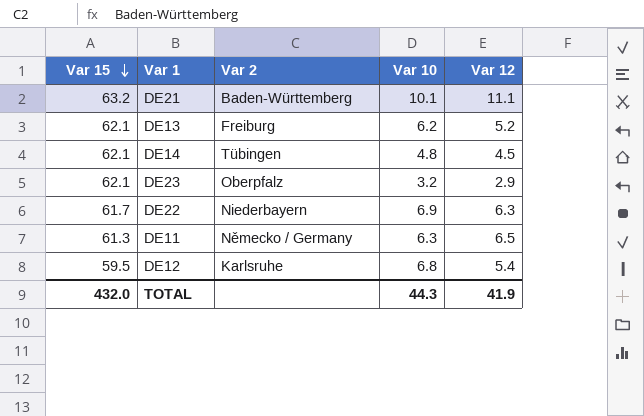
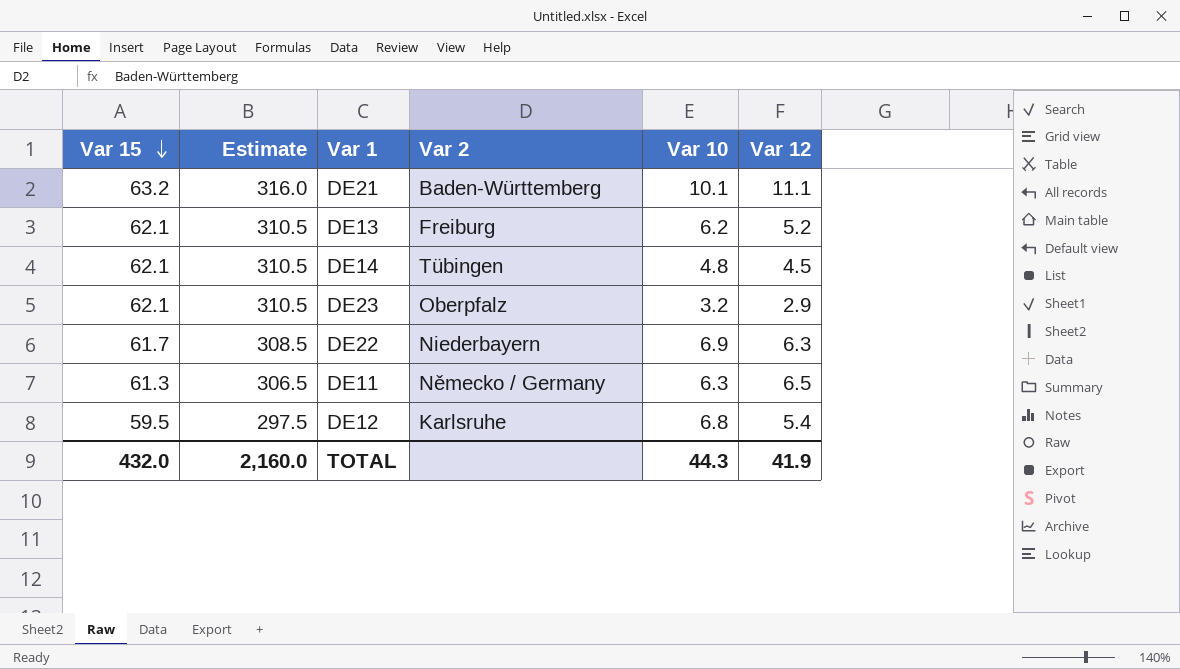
column Estimate | formula: none -> [Var 15] * 5

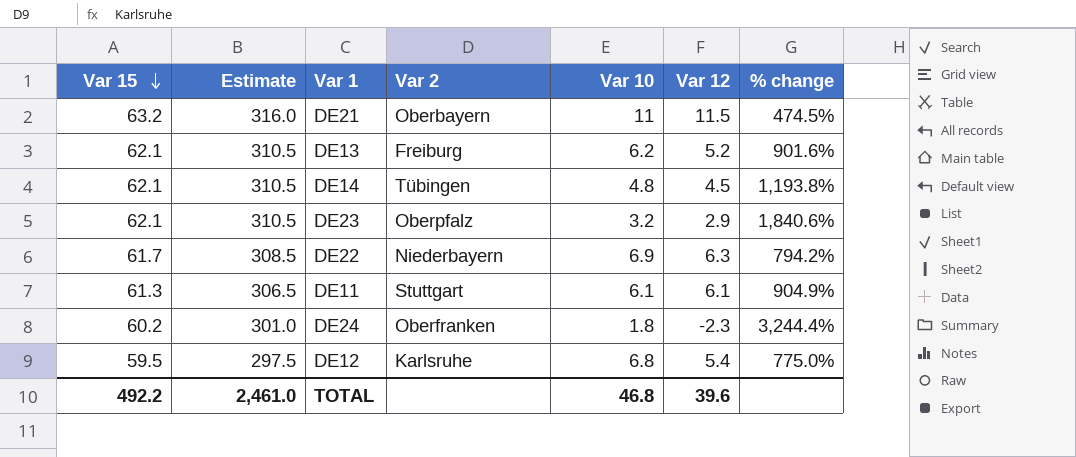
column % change | formula: none -> ([Var 15] - [Var 10]) / [Var 10]
DE21 | Var 2: Baden-Württemberg -> Oberbayern
DE21 | Var 10: 10.1 -> 11
DE21 | Var 12: 11.1 -> 11.5
DE11 | Var 2: Německo / Germany -> Stuttgart
DE11 | Var 10: 6.3 -> 6.1
DE11 | Var 12: 6.5 -> 6.1
row DE24: none -> 60.2 | 301.0 | Oberfranken | 1.8 | -2.3 | 3,244.4%
TOTAL | Var 15: 432.0 -> 492.2
TOTAL | Estimate: 2,160.0 -> 2,461.0
TOTAL | Var 10: 44.3 -> 46.8
TOTAL | Var 12: 41.9 -> 39.6

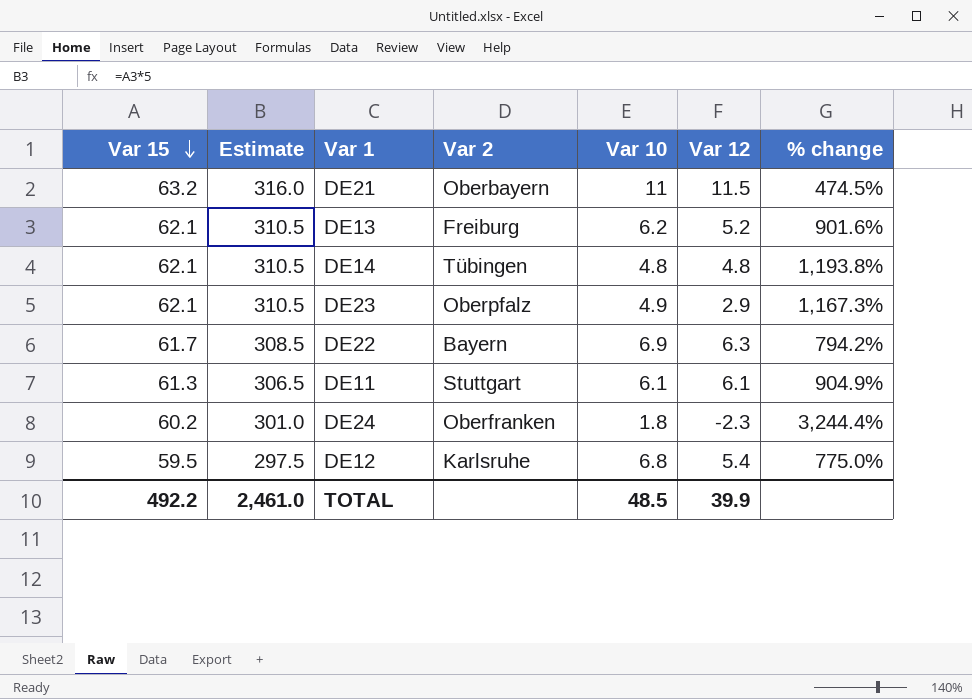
DE14 | Var 12: 4.5 -> 4.8
DE23 | Var 10: 3.2 -> 4.9
DE23 | % change: 1,840.6% -> 1,167.3%
DE22 | Var 2: Niederbayern -> Bayern
TOTAL | Var 10: 46.8 -> 48.5
TOTAL | Var 12: 39.6 -> 39.9

